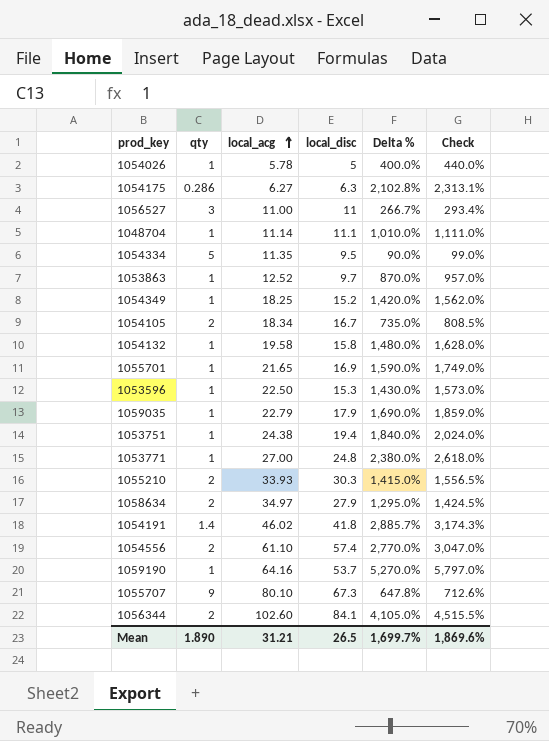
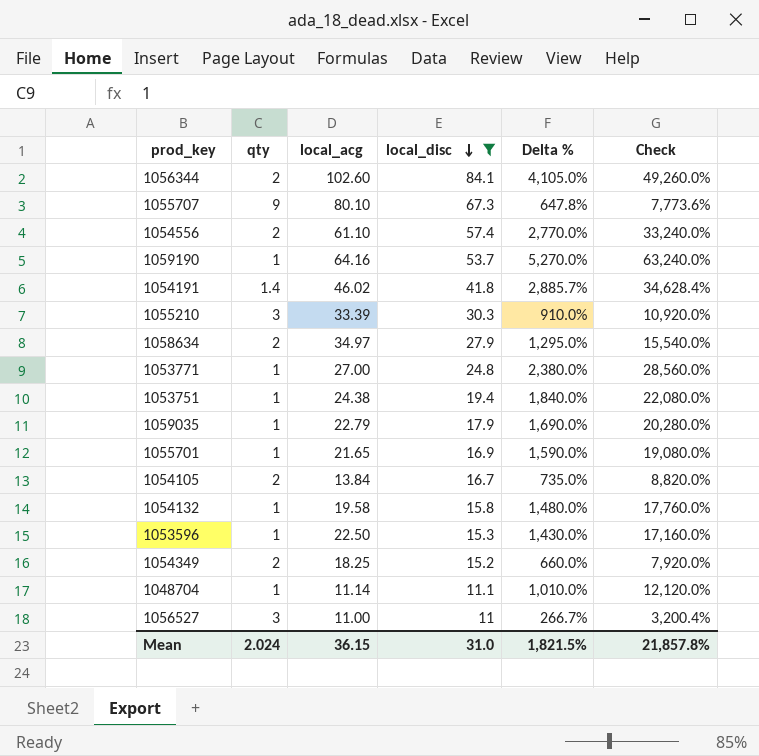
filter: none -> local_disc >= 11
row order: local_acg ascending -> local_disc descending
column Check | formula: [Delta %] * 1.1 -> [Delta %] * 12
1055210 | qty: 2 -> 3
1055210 | local_acg: 33.93 -> 33.39
1055210 | Delta %: 1,415.0% -> 910.0%
1054105 | local_acg: 18.34 -> 13.84
1054349 | qty: 1 -> 2
1054349 | Delta %: 1,420.0% -> 660.0%
Mean | qty: 1.890 -> 2.024
Mean | local_acg: 31.21 -> 36.15
Mean | local_disc: 26.5 -> 31.0
Mean | Delta %: 1,699.7% -> 1,821.5%
Mean | Check: 1,869.6% -> 21,857.8%

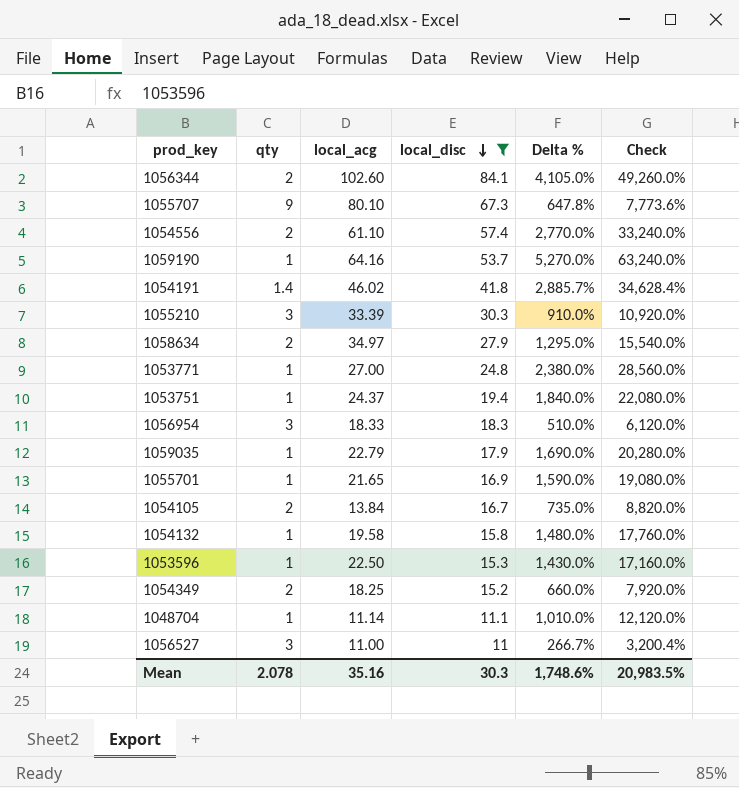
1053751 | local_acg: 24.38 -> 24.37
row 1056954: none -> 3 | 18.33 | 18.3 | 510.0% | 6,120.0%
Mean | qty: 2.024 -> 2.078
Mean | local_acg: 36.15 -> 35.16
Mean | local_disc: 31.0 -> 30.3
Mean | Delta %: 1,821.5% -> 1,748.6%
Mean | Check: 21,857.8% -> 20,983.5%

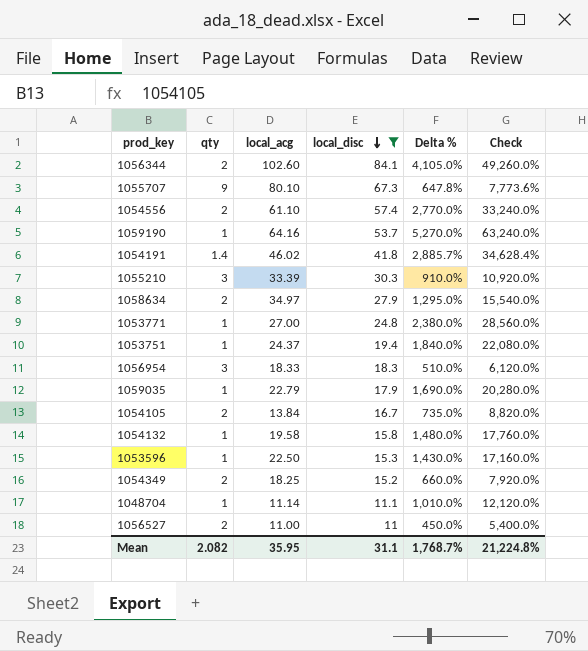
row 1055701: 1 | 21.65 | 16.9 | 1,590.0% | 19,080.0% -> none
1056527 | qty: 3 -> 2
1056527 | Delta %: 266.7% -> 450.0%
1056527 | Check: 3,200.4% -> 5,400.0%
Mean | qty: 2.078 -> 2.082
Mean | local_acg: 35.16 -> 35.95
Mean | local_disc: 30.3 -> 31.1
Mean | Delta %: 1,748.6% -> 1,768.7%
Mean | Check: 20,983.5% -> 21,224.8%

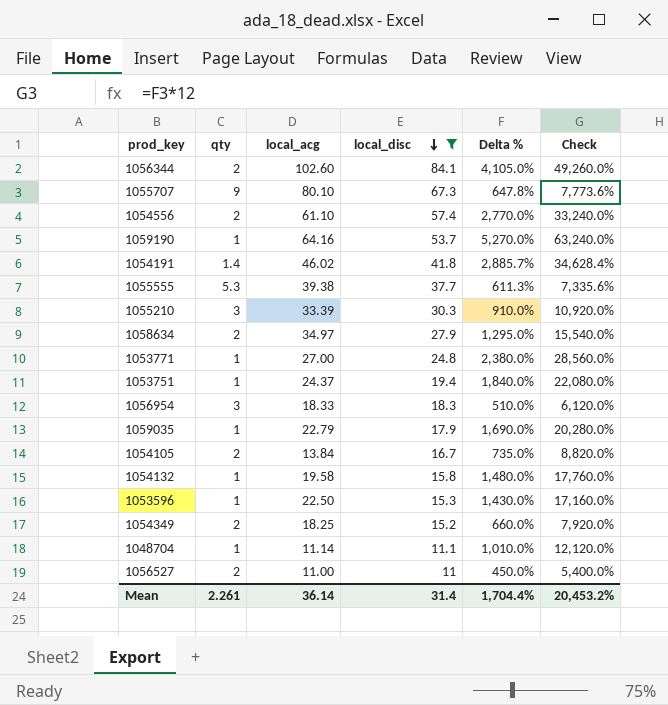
row 1055555: none -> 5.3 | 39.38 | 37.7 | 611.3% | 7,335.6%
Mean | qty: 2.082 -> 2.261
Mean | local_acg: 35.95 -> 36.14
Mean | local_disc: 31.1 -> 31.4
Mean | Delta %: 1,768.7% -> 1,704.4%
Mean | Check: 21,224.8% -> 20,453.2%

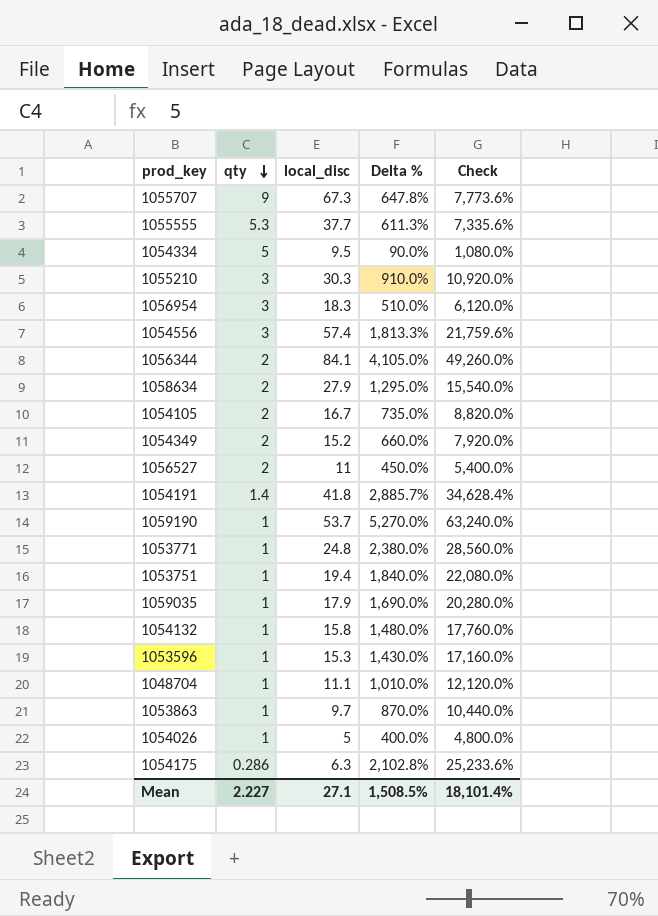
filter: local_disc >= 11 -> none
row order: local_disc descending -> qty descending
column local_acg | position: 3 -> none
1054556 | qty: 2 -> 3
1054556 | Delta %: 2,770.0% -> 1,813.3%
1054556 | Check: 33,240.0% -> 21,759.6%
Mean | qty: 2.261 -> 2.227
Mean | local_disc: 31.4 -> 27.1
Mean | Delta %: 1,704.4% -> 1,508.5%
Mean | Check: 20,453.2% -> 18,101.4%

